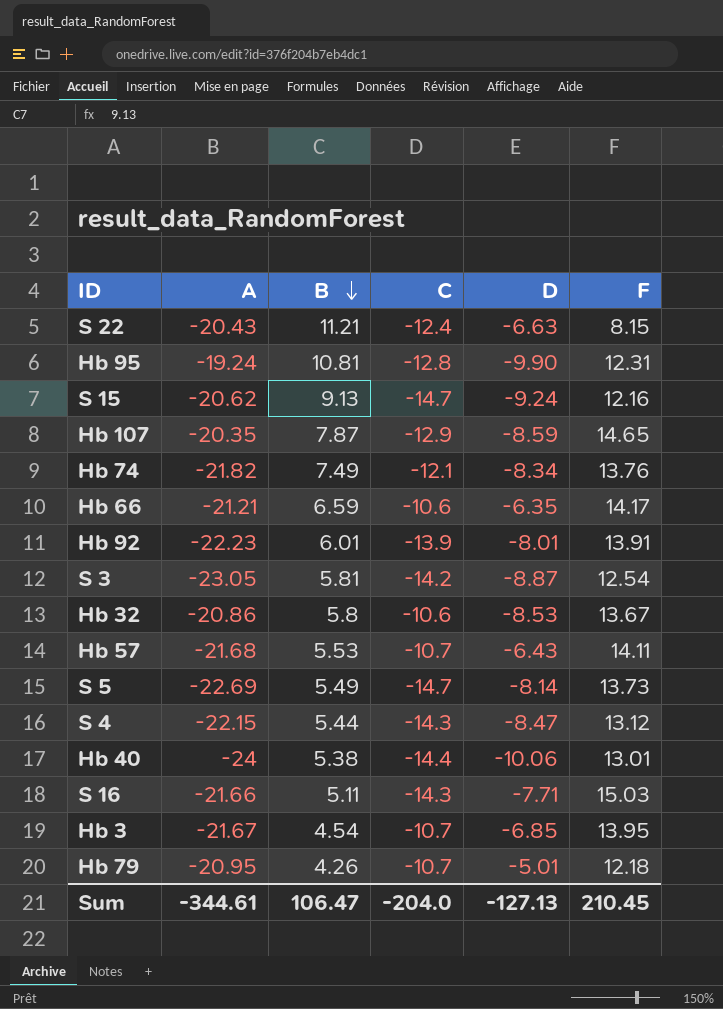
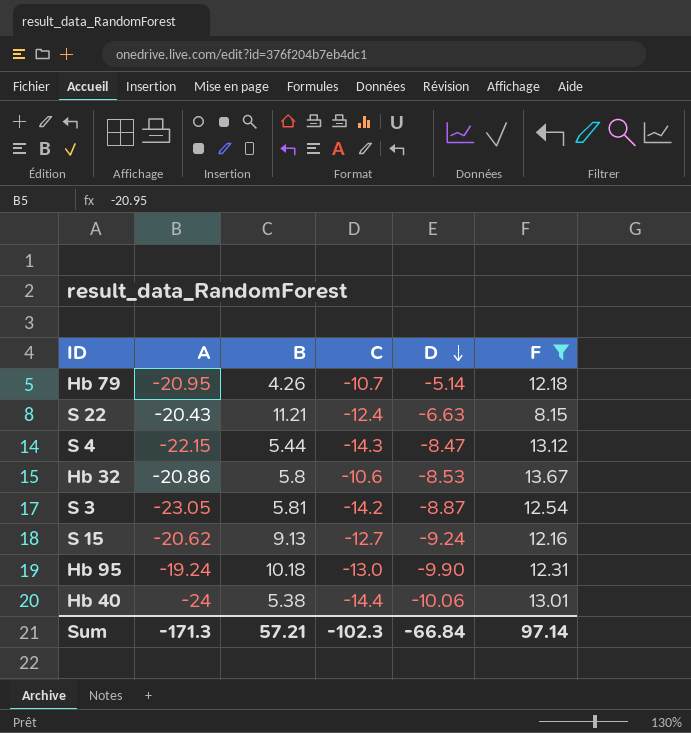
filter: none -> F <= 13.67
row order: B descending -> D descending
Hb 79 | D: -5.01 -> -5.14
S 15 | C: -14.7 -> -12.7
Hb 95 | B: 10.81 -> 10.18
Hb 95 | C: -12.8 -> -13.0
Sum | A: -344.61 -> -171.3
Sum | B: 106.47 -> 57.21
Sum | C: -204.0 -> -102.3
Sum | D: -127.13 -> -66.84
Sum | F: 210.45 -> 97.14

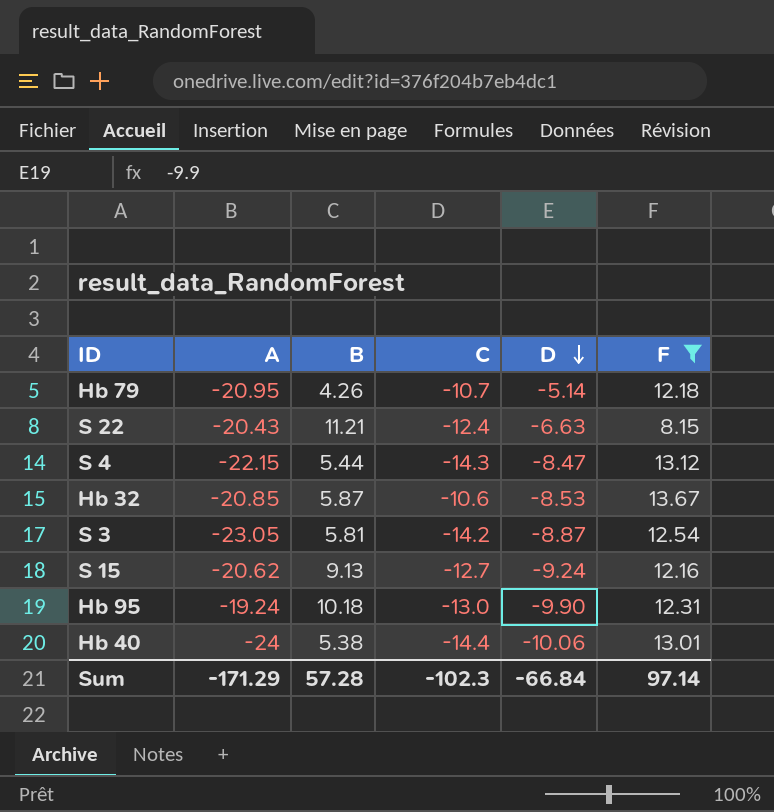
Hb 32 | A: -20.86 -> -20.85
Hb 32 | B: 5.8 -> 5.87
Sum | A: -171.3 -> -171.29
Sum | B: 57.21 -> 57.28

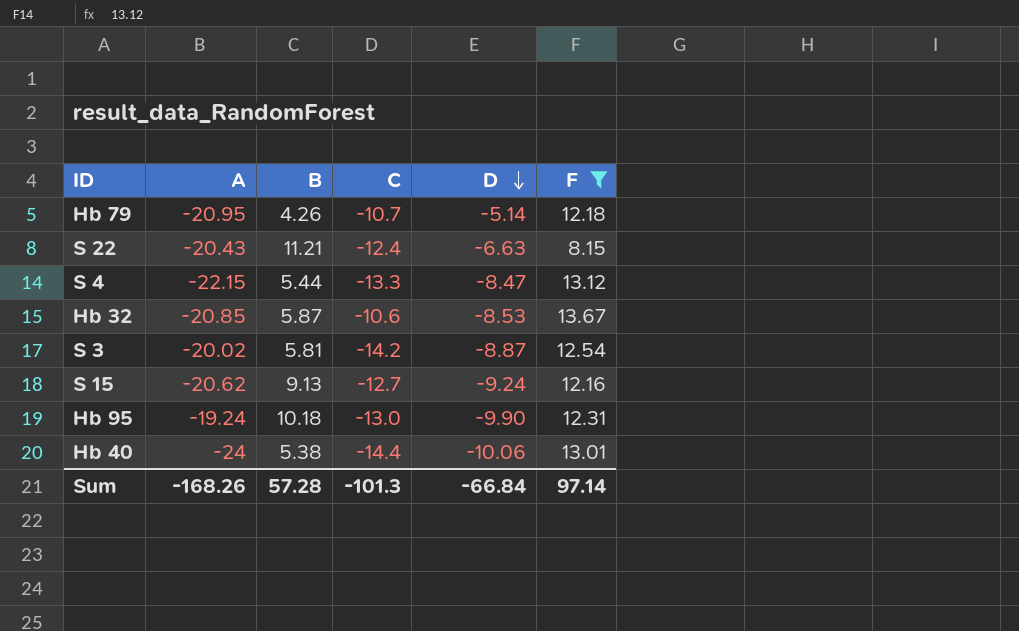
S 4 | C: -14.3 -> -13.3
S 3 | A: -23.05 -> -20.02
Sum | A: -171.29 -> -168.26
Sum | C: -102.3 -> -101.3

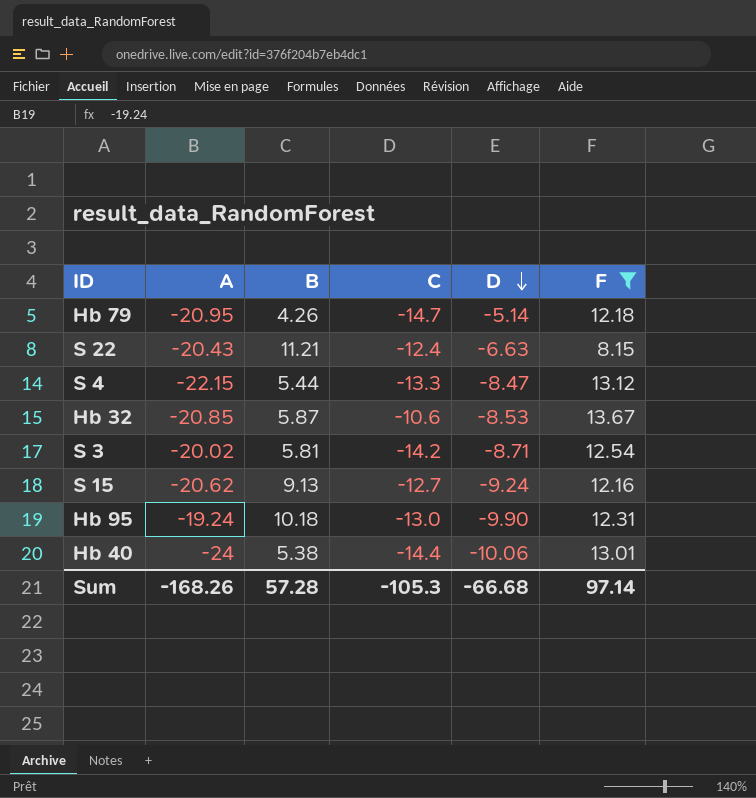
Hb 79 | C: -10.7 -> -14.7
S 3 | D: -8.87 -> -8.71
Sum | C: -101.3 -> -105.3
Sum | D: -66.84 -> -66.68

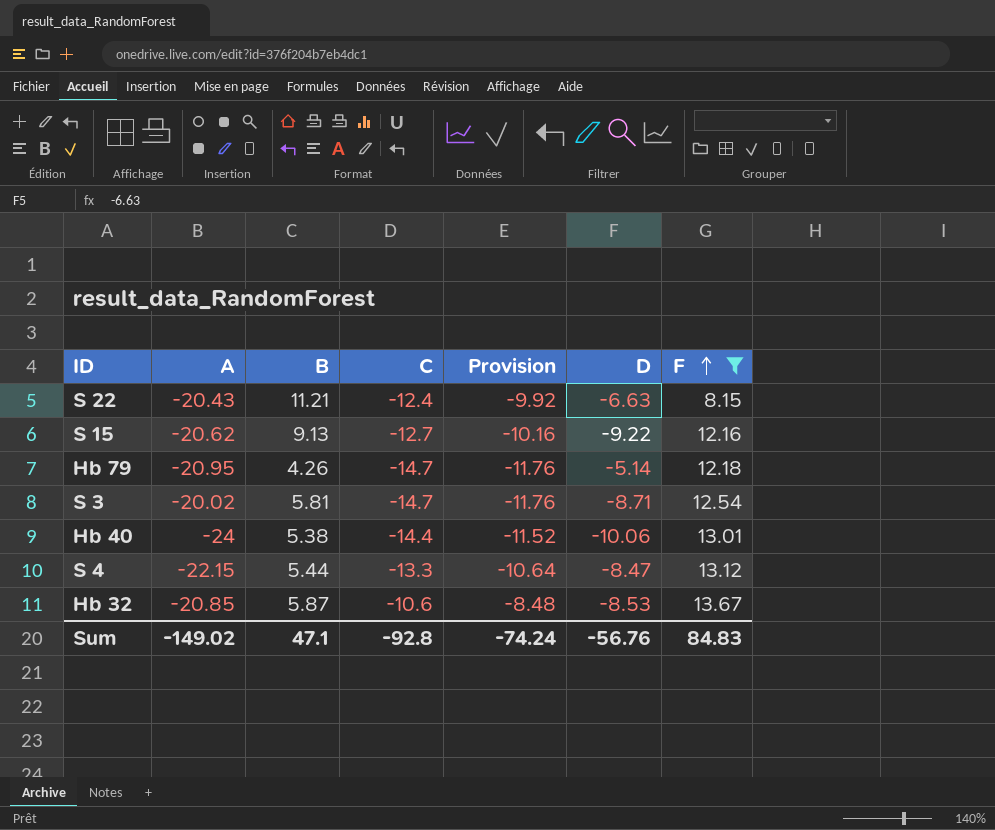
row order: D descending -> F ascending
column Provision | formula: none -> [C] * 0.8
row Hb 95: -19.24 | 10.18 | -13.0 | -9.90 | 12.31 -> none
S 15 | D: -9.24 -> -9.22
S 3 | C: -14.2 -> -14.7
Sum | A: -168.26 -> -149.02
Sum | B: 57.28 -> 47.1
Sum | C: -105.3 -> -92.8
Sum | D: -66.68 -> -56.76
Sum | F: 97.14 -> 84.83

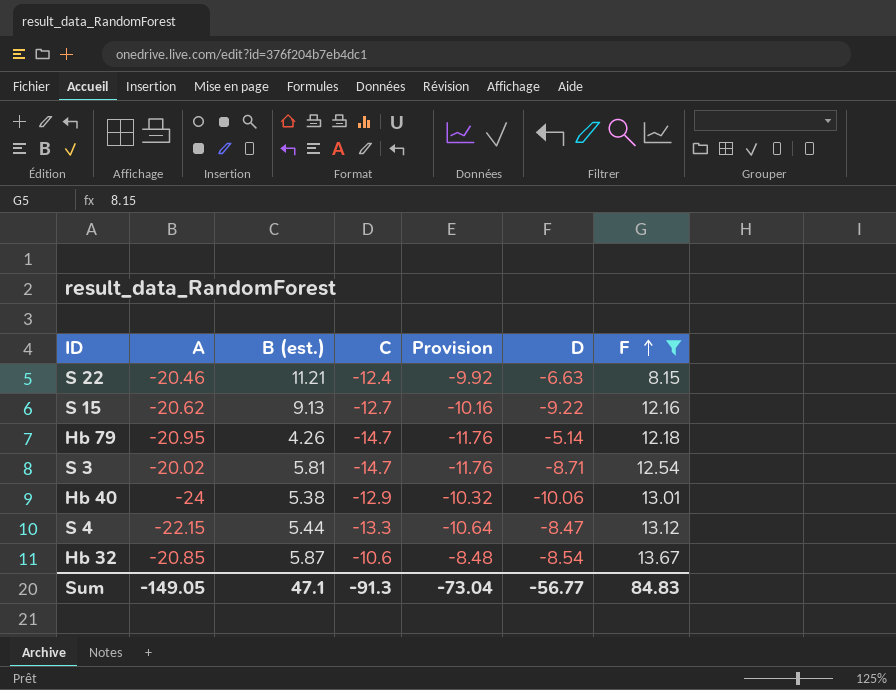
column name: B -> B (est.)
S 22 | A: -20.43 -> -20.46
Hb 40 | C: -14.4 -> -12.9
Hb 40 | Provision: -11.52 -> -10.32
Hb 32 | D: -8.53 -> -8.54
Sum | A: -149.02 -> -149.05
Sum | C: -92.8 -> -91.3
Sum | Provision: -74.24 -> -73.04
Sum | D: -56.76 -> -56.77

